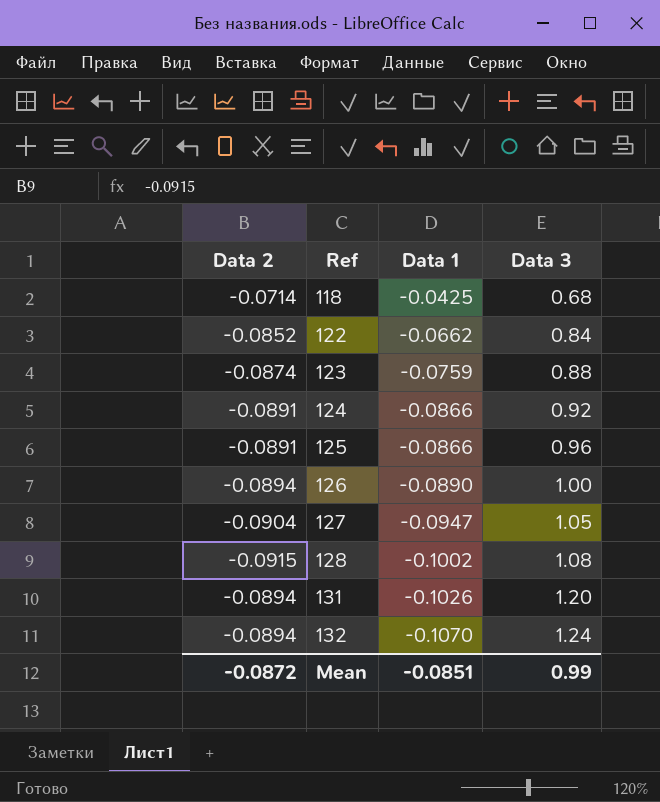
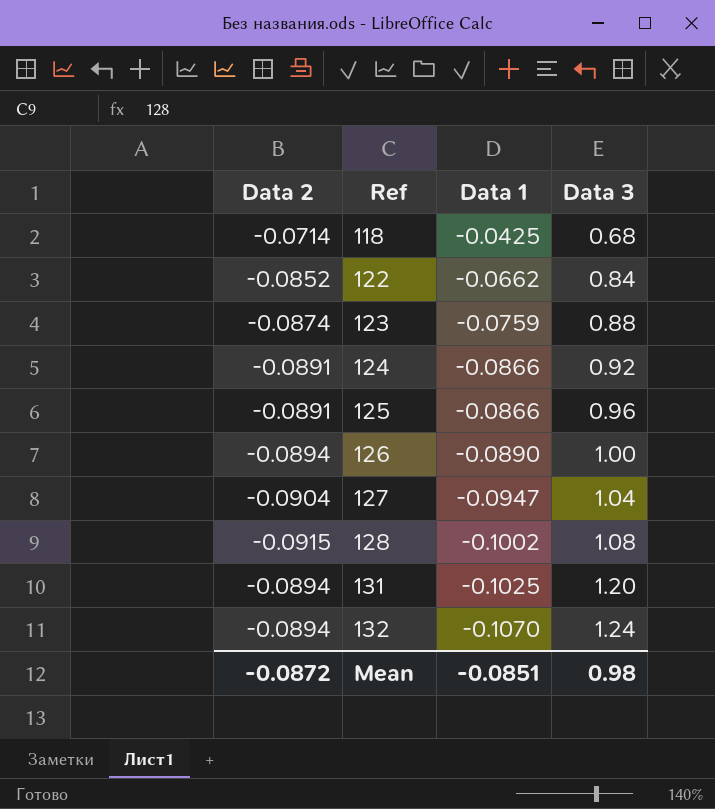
127 | Data 3: 1.05 -> 1.04
131 | Data 1: -0.1026 -> -0.1025
Mean | Data 3: 0.99 -> 0.98

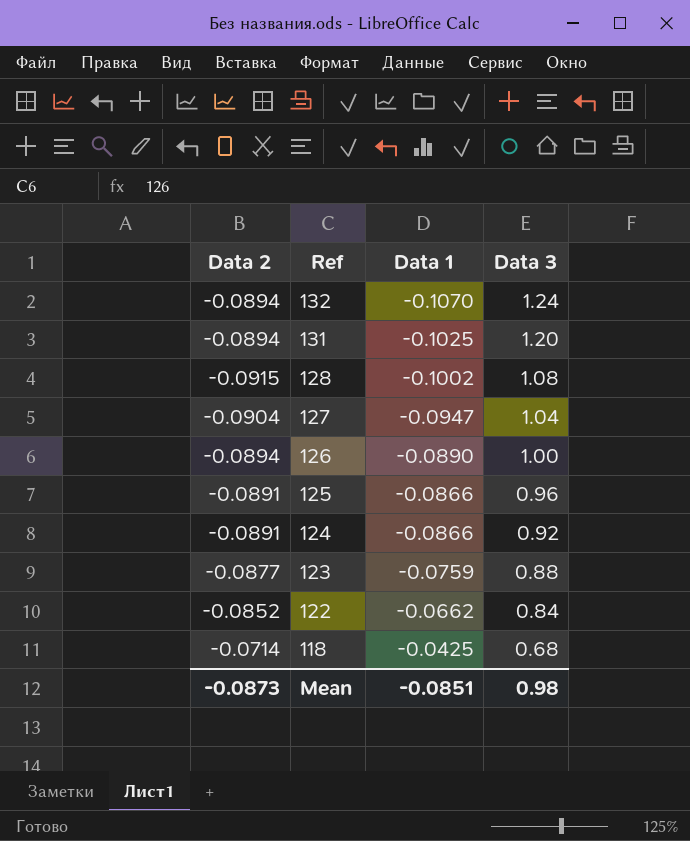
row order: Ref ascending -> Ref descending
123 | Data 2: -0.0874 -> -0.0877
Mean | Data 2: -0.0872 -> -0.0873

